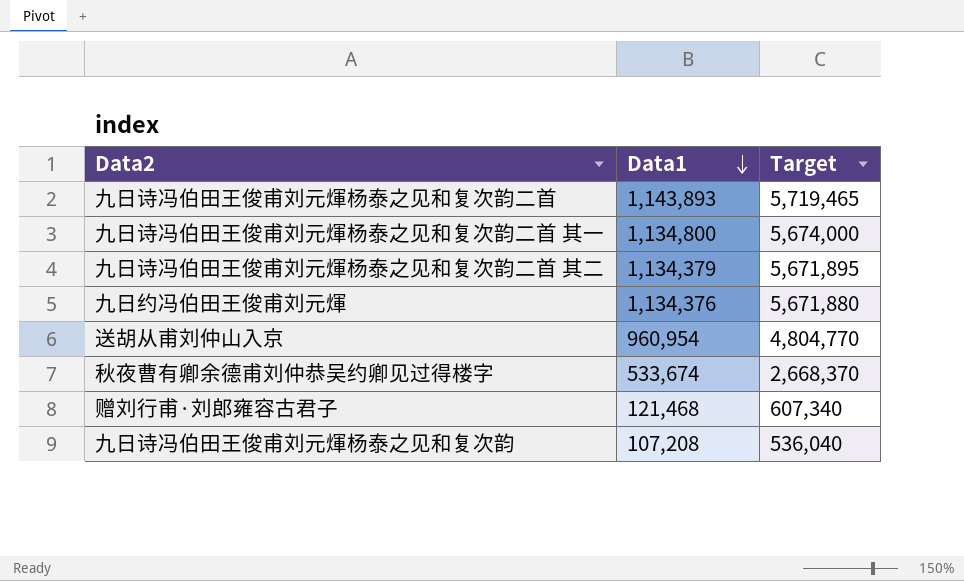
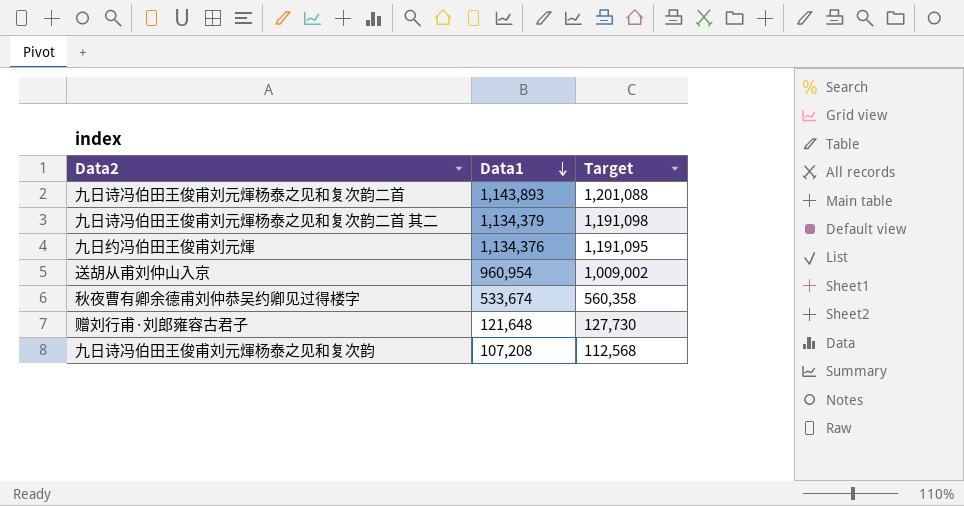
column Target | formula: [Data1] * 5 -> [Data1] * 1.05
row 九日诗冯伯田王俊甫刘元煇杨泰之见和复次韵二首 其一: 1,134,800 | 5,674,000 -> none
赠刘行甫·刘郎雍容古君子 | Data1: 121,468 -> 121,648

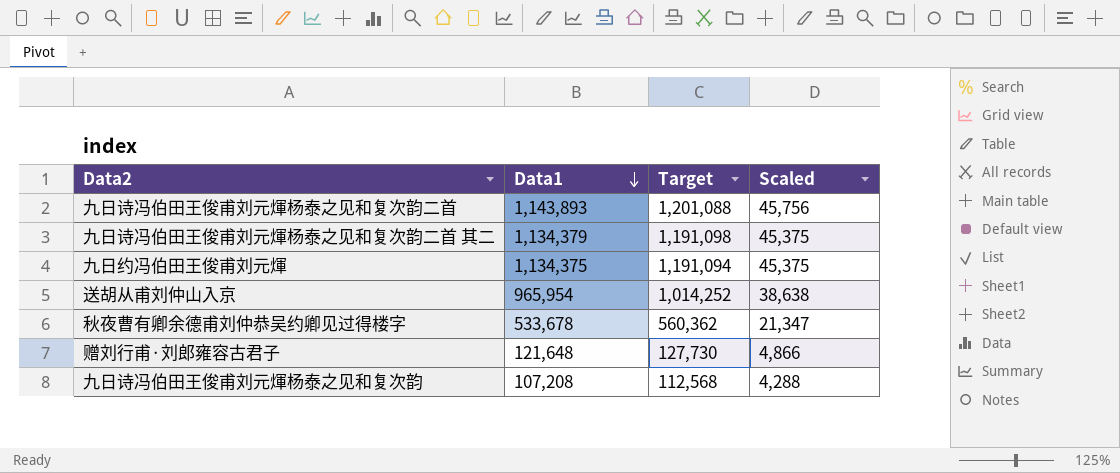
column Scaled | formula: none -> [Data1] * 0.04
九日约冯伯田王俊甫刘元煇 | Data1: 1,134,376 -> 1,134,375
九日约冯伯田王俊甫刘元煇 | Target: 1,191,095 -> 1,191,094
送胡从甫刘仲山入京 | Data1: 960,954 -> 965,954
送胡从甫刘仲山入京 | Target: 1,009,002 -> 1,014,252
秋夜曹有卿余德甫刘仲恭吴约卿见过得楼字 | Data1: 533,674 -> 533,678
秋夜曹有卿余德甫刘仲恭吴约卿见过得楼字 | Target: 560,358 -> 560,362

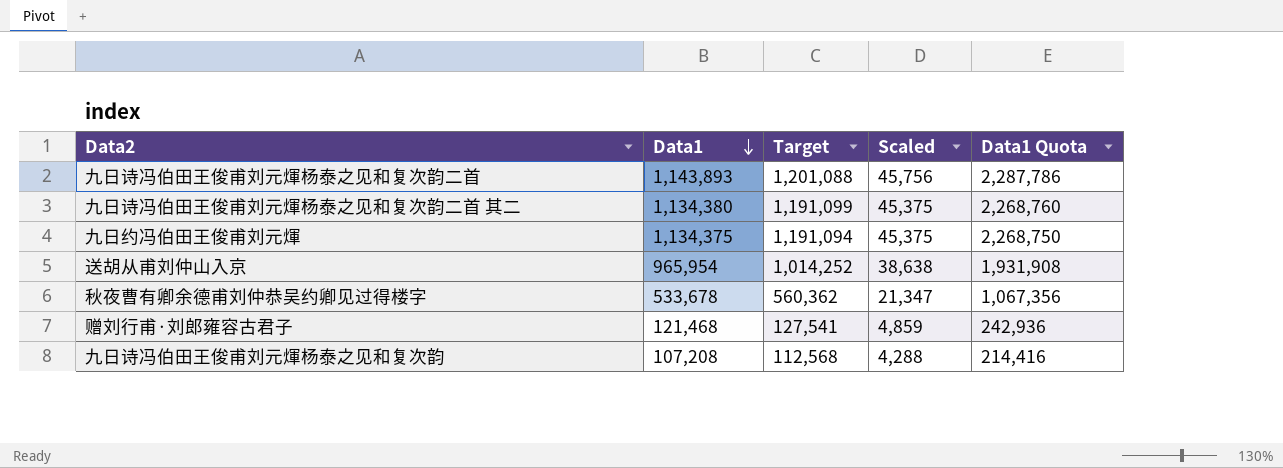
column Data1 Quota | formula: none -> [Data1] * 2
九日诗冯伯田王俊甫刘元煇杨泰之见和复次韵二首 其二 | Data1: 1,134,379 -> 1,134,380
九日诗冯伯田王俊甫刘元煇杨泰之见和复次韵二首 其二 | Target: 1,191,098 -> 1,191,099
赠刘行甫·刘郎雍容古君子 | Data1: 121,648 -> 121,468
赠刘行甫·刘郎雍容古君子 | Target: 127,730 -> 127,541
赠刘行甫·刘郎雍容古君子 | Scaled: 4,866 -> 4,859

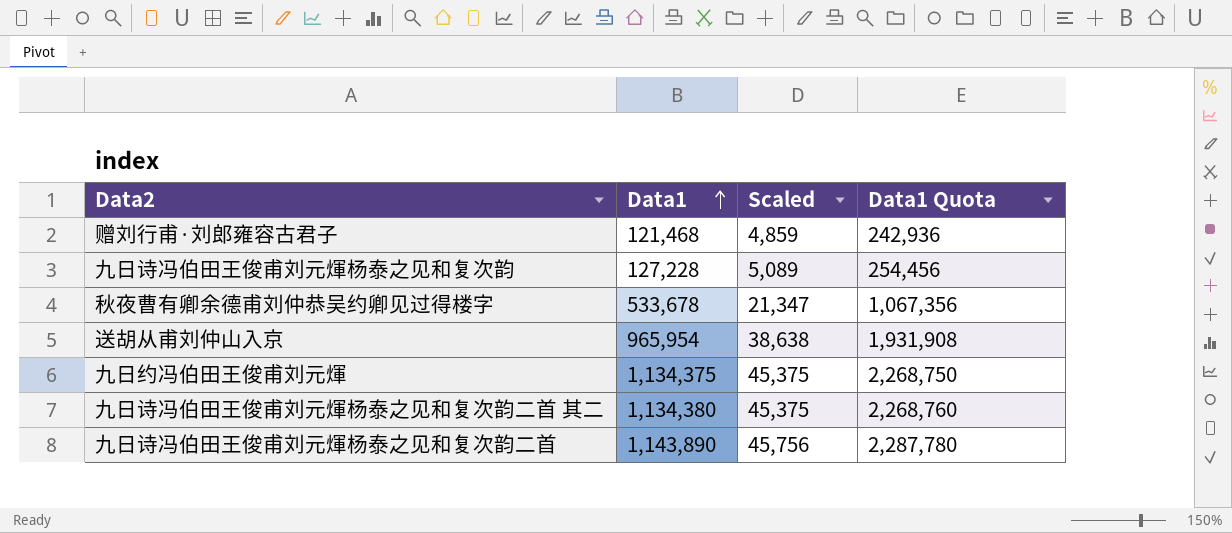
row order: Data1 descending -> Data1 ascending
column Target | formula: [Data1] * 1.05 -> none
九日诗冯伯田王俊甫刘元煇杨泰之见和复次韵 | Data1: 107,208 -> 127,228
九日诗冯伯田王俊甫刘元煇杨泰之见和复次韵 | Scaled: 4,288 -> 5,089
九日诗冯伯田王俊甫刘元煇杨泰之见和复次韵 | Data1 Quota: 214,416 -> 254,456
九日诗冯伯田王俊甫刘元煇杨泰之见和复次韵二首 | Data1: 1,143,893 -> 1,143,890
九日诗冯伯田王俊甫刘元煇杨泰之见和复次韵二首 | Data1 Quota: 2,287,786 -> 2,287,780

